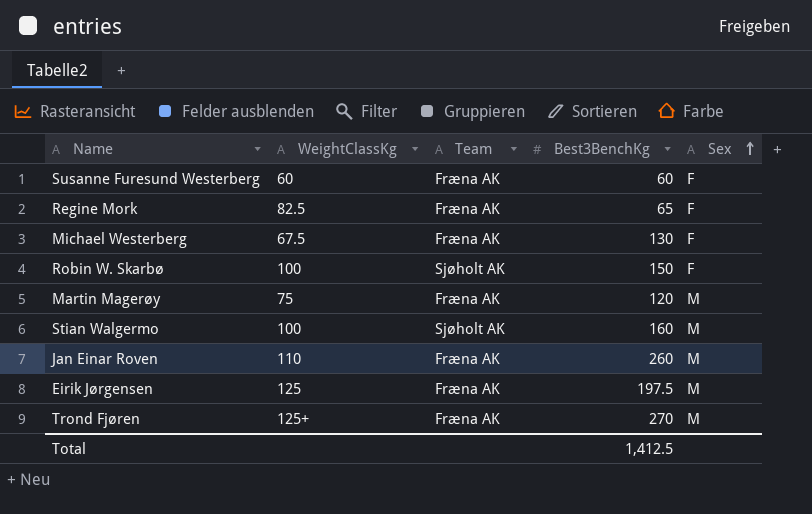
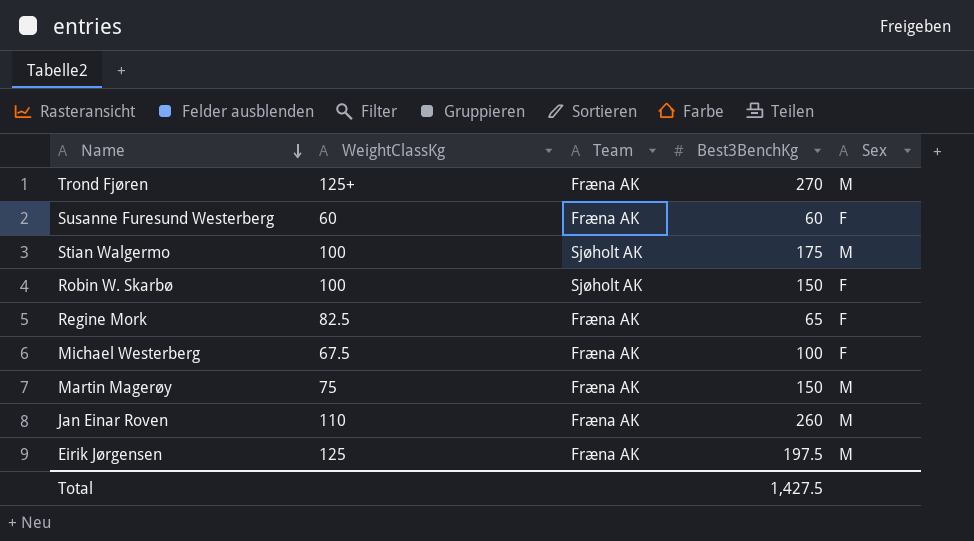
row order: Sex ascending -> Name descending
Stian Walgermo | Best3BenchKg: 160 -> 175
Michael Westerberg | Best3BenchKg: 130 -> 100
Martin Magerøy | Best3BenchKg: 120 -> 150
Total | Best3BenchKg: 1,412.5 -> 1,427.5

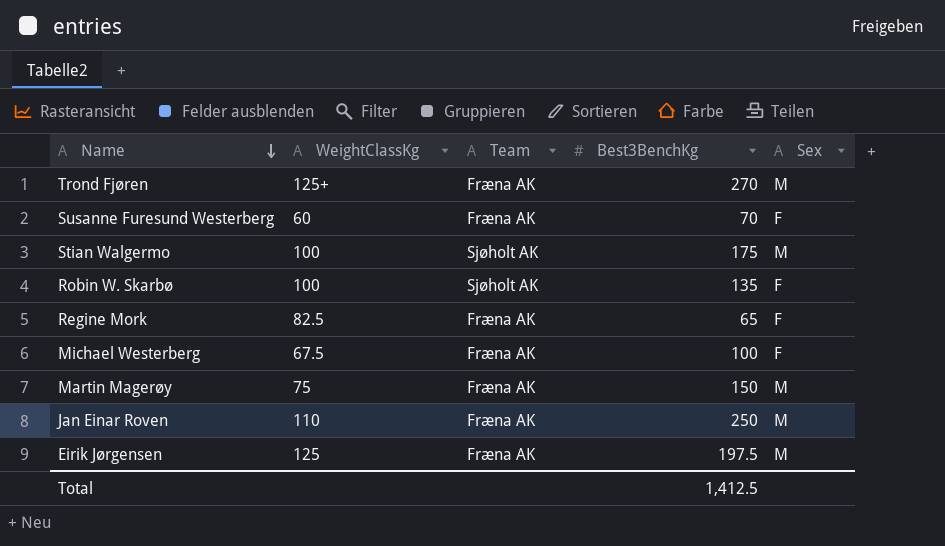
Susanne Furesund Westerberg | Best3BenchKg: 60 -> 70
Robin W. Skarbø | Best3BenchKg: 150 -> 135
Jan Einar Roven | Best3BenchKg: 260 -> 250
Total | Best3BenchKg: 1,427.5 -> 1,412.5

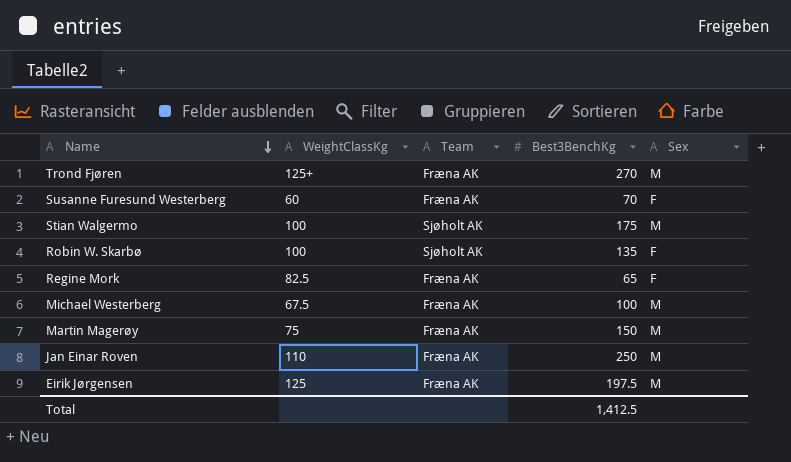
Michael Westerberg | Sex: F -> M

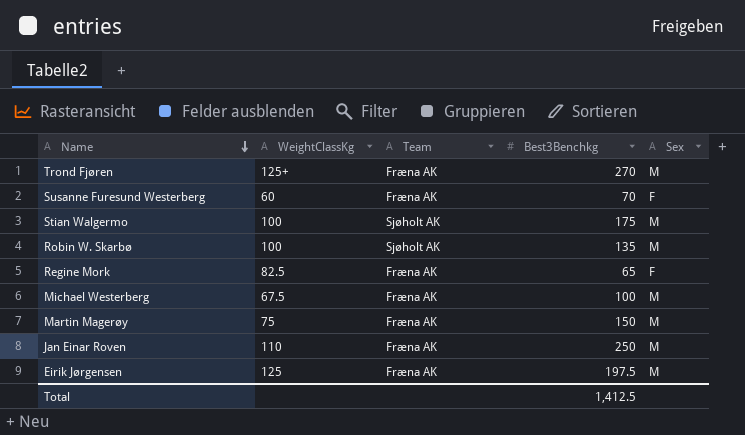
column name: Best3BenchKg -> Best3Benchkg
Robin W. Skarbø | Sex: F -> M

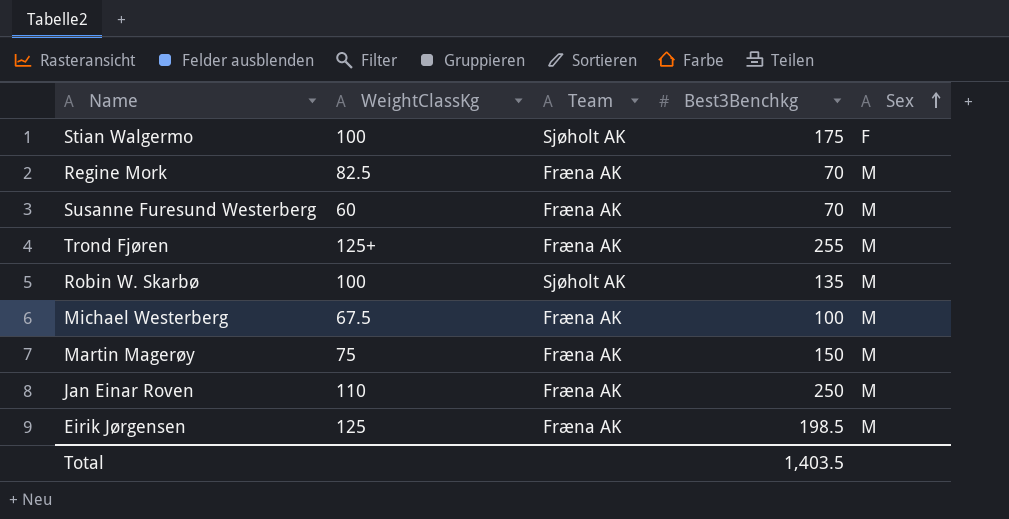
row order: Name descending -> Sex ascending
Stian Walgermo | Sex: M -> F
Regine Mork | Best3Benchkg: 65 -> 70
Regine Mork | Sex: F -> M
Susanne Furesund Westerberg | Sex: F -> M
Trond Fjøren | Best3Benchkg: 270 -> 255
Eirik Jørgensen | Best3Benchkg: 197.5 -> 198.5
Total | Best3Benchkg: 1,412.5 -> 1,403.5

